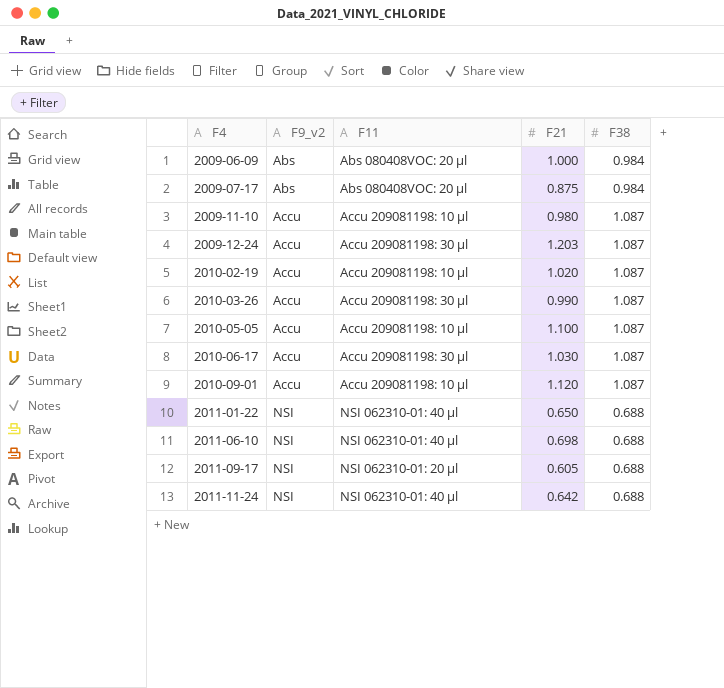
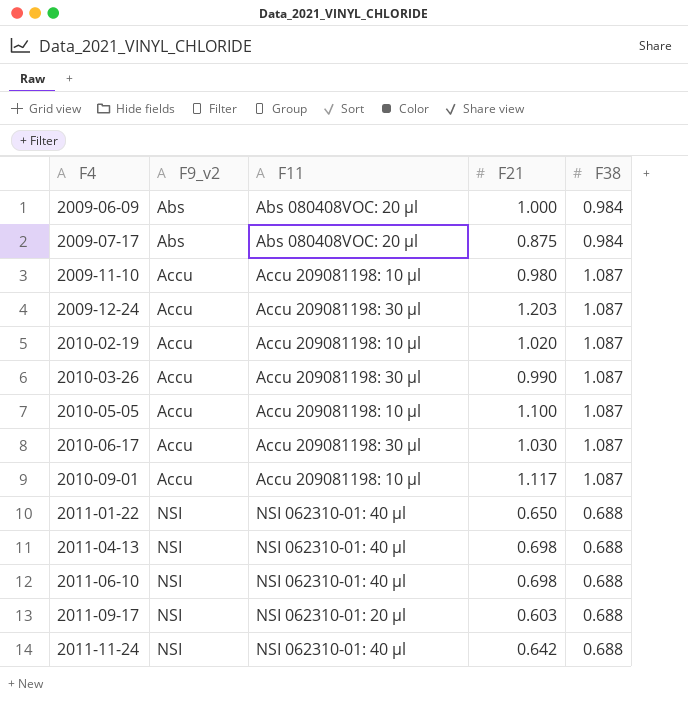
2010-09-01 | F21: 1.120 -> 1.117
row 2011-04-13: none -> NSI | NSI 062310-01: 40 µl | 0.698 | 0.688
2011-09-17 | F21: 0.605 -> 0.603

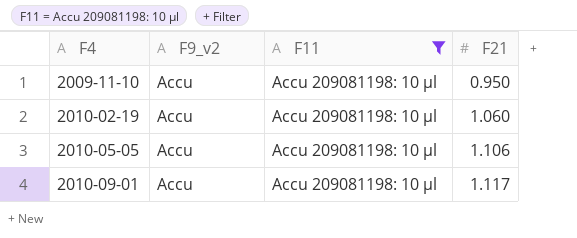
filter: none -> F11 = Accu 209081198: 10 µl
column F38 | position: 5 -> none
2009-11-10 | F21: 0.980 -> 0.950
2010-02-19 | F21: 1.020 -> 1.060
2010-05-05 | F21: 1.100 -> 1.106

